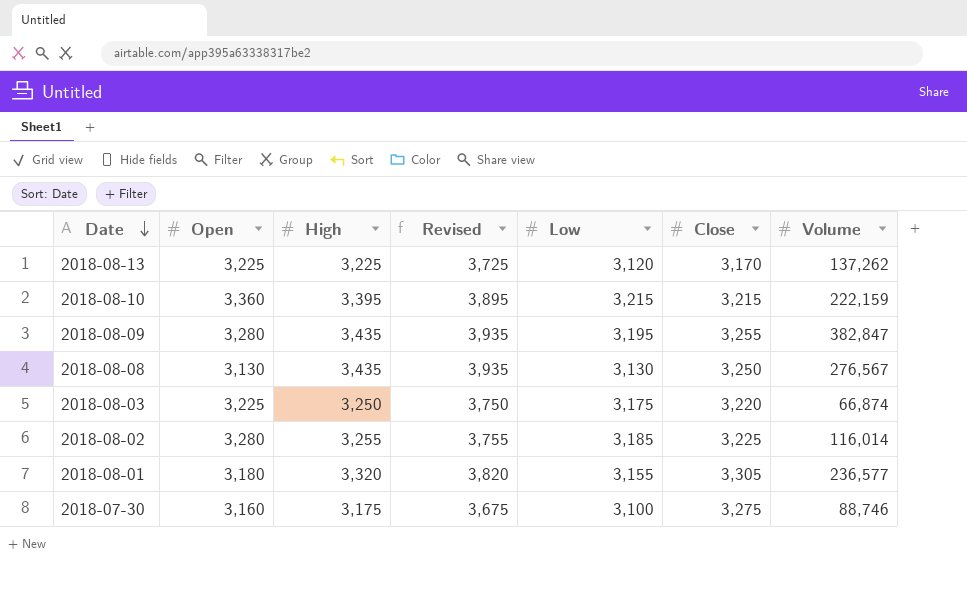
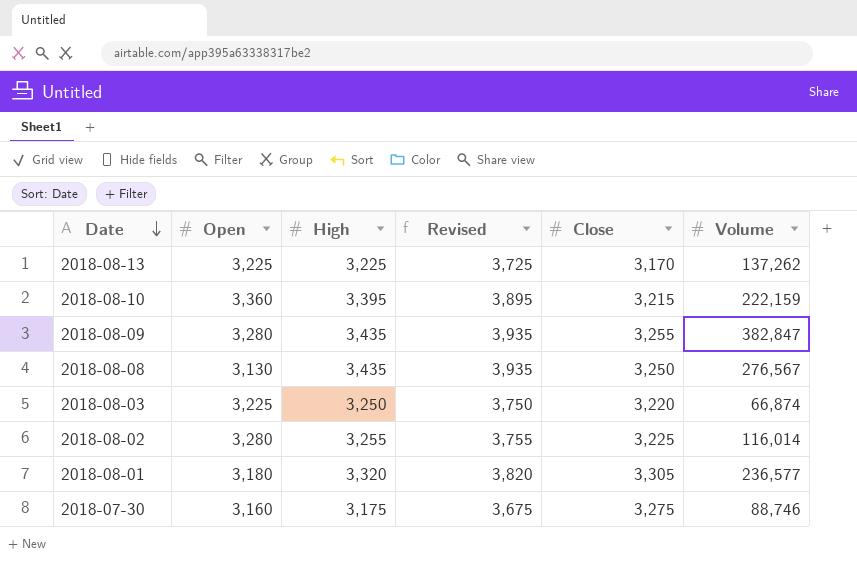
column Low | position: 5 -> none

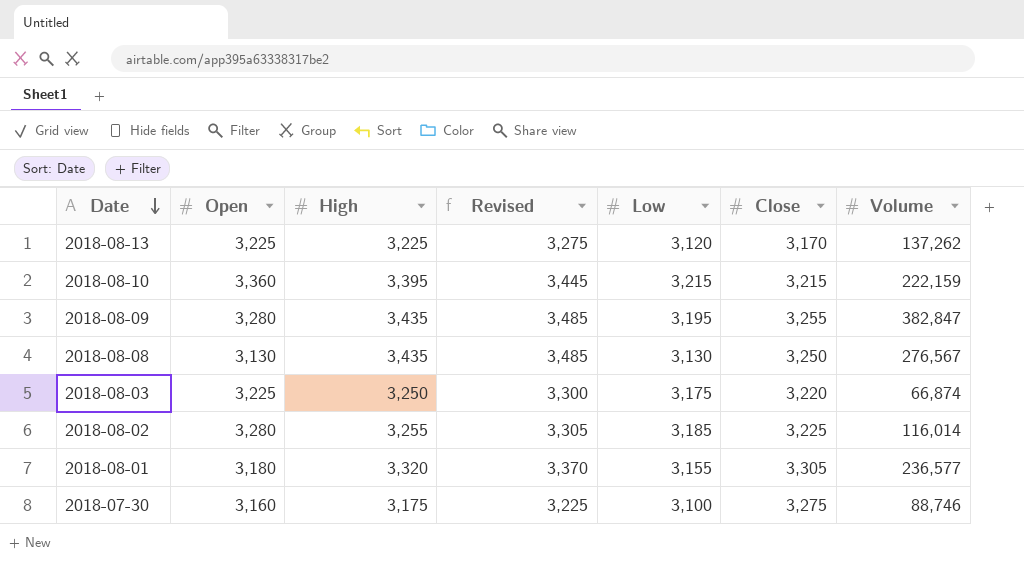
column Revised | formula: [High] + 500 -> [High] + 50
column Low | position: none -> 5

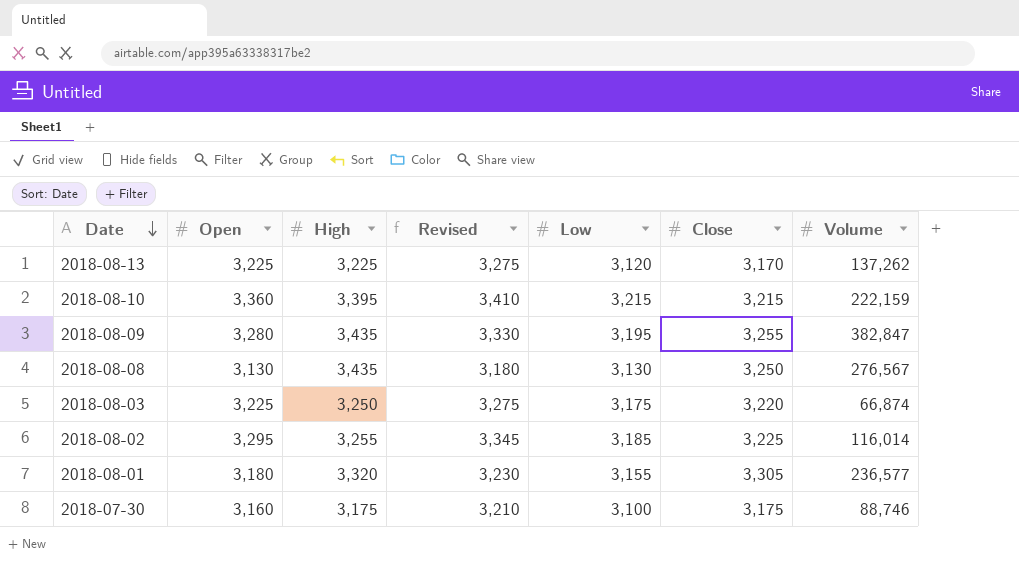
column Revised | formula: [High] + 50 -> [Open] + 50
2018-08-02 | Open: 3,280 -> 3,295
2018-07-30 | Close: 3,275 -> 3,175

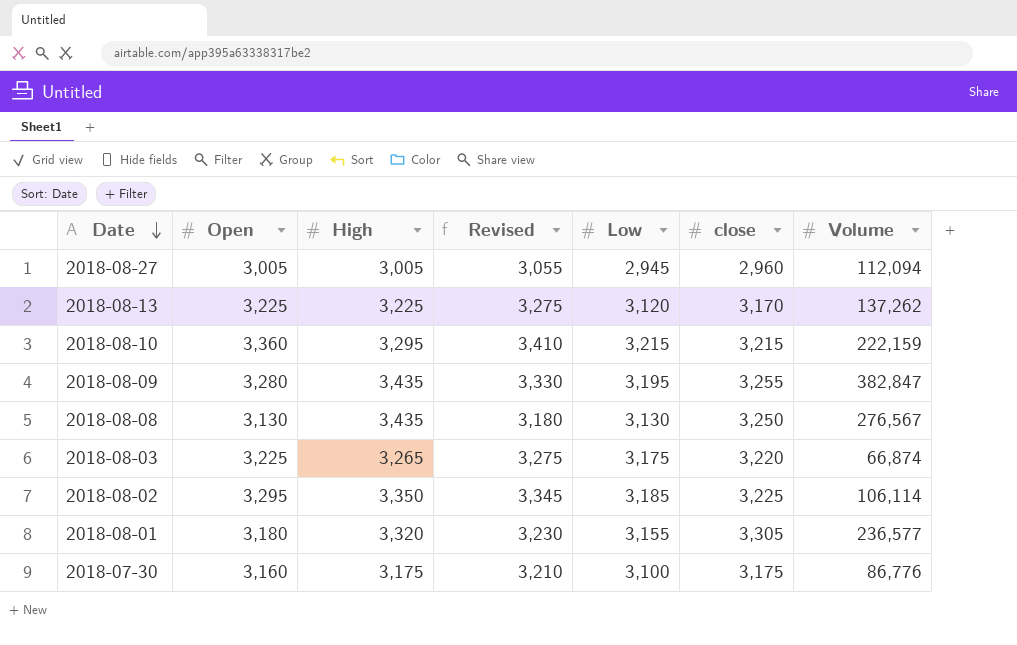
column name: Close -> close
row 2018-08-27: none -> 3,005 | 3,005 | 3,055 | 2,945 | 2,960 | 112,094
2018-08-10 | High: 3,395 -> 3,295
2018-08-03 | High: 3,250 -> 3,265
2018-08-02 | High: 3,255 -> 3,350
2018-08-02 | Volume: 116,014 -> 106,114
2018-07-30 | Volume: 88,746 -> 86,776

